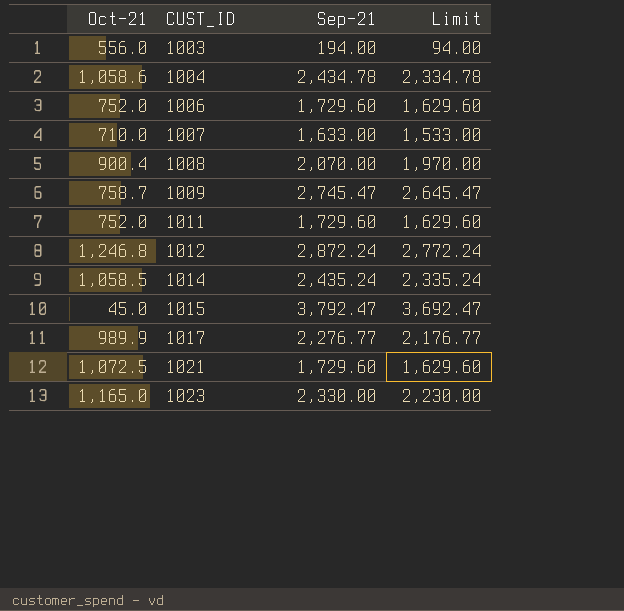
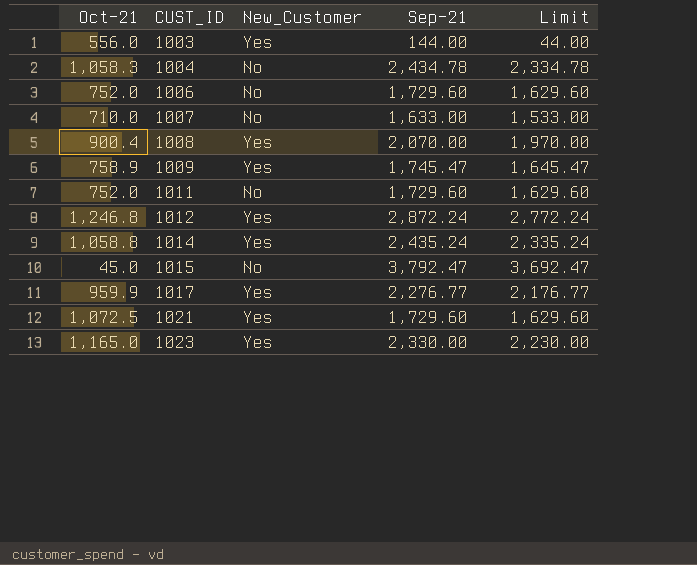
column New_Customer | position: none -> 3
1003 | Sep-21: 194.00 -> 144.00
1003 | Limit: 94.00 -> 44.00
1004 | Oct-21: 1,058.6 -> 1,058.3
1009 | Oct-21: 758.7 -> 758.9
1009 | Sep-21: 2,745.47 -> 1,745.47
1009 | Limit: 2,645.47 -> 1,645.47
1014 | Oct-21: 1,058.5 -> 1,058.8
1017 | Oct-21: 989.9 -> 959.9

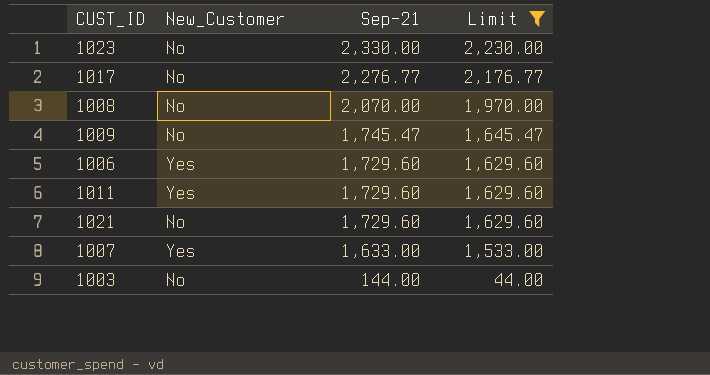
filter: none -> Limit <= 2,230.00
row order: CUST_ID ascending -> Sep-21 descending
column Oct-21 | position: 1 -> none
1023 | New_Customer: Yes -> No
1017 | New_Customer: Yes -> No
1008 | New_Customer: Yes -> No
1009 | New_Customer: Yes -> No
1006 | New_Customer: No -> Yes
1011 | New_Customer: No -> Yes
1021 | New_Customer: Yes -> No
1007 | New_Customer: No -> Yes
1003 | New_Customer: Yes -> No

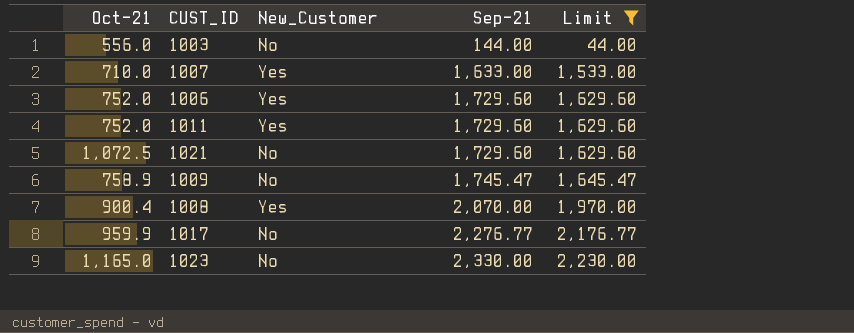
row order: Sep-21 descending -> Sep-21 ascending
column Oct-21 | position: none -> 1
1008 | New_Customer: No -> Yes

